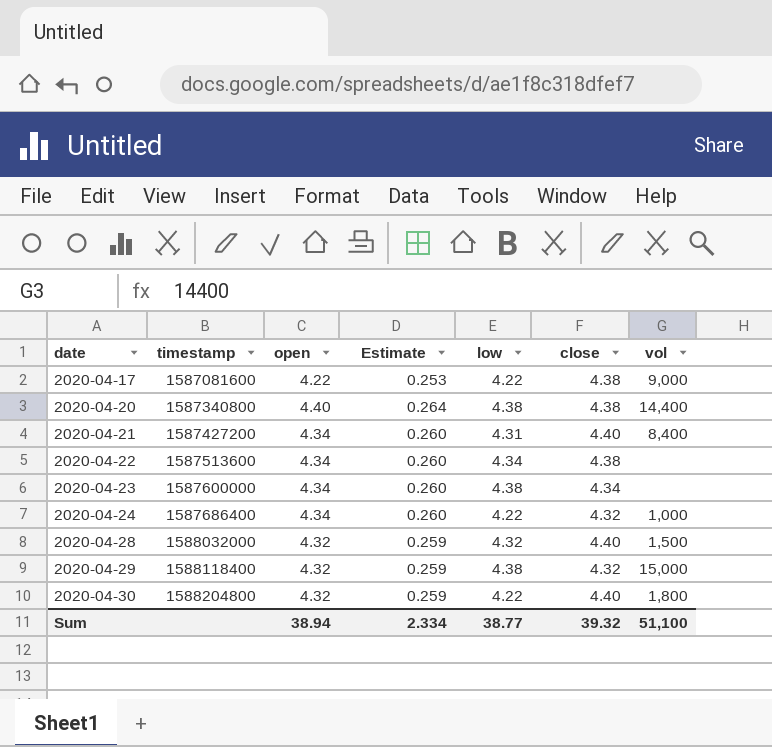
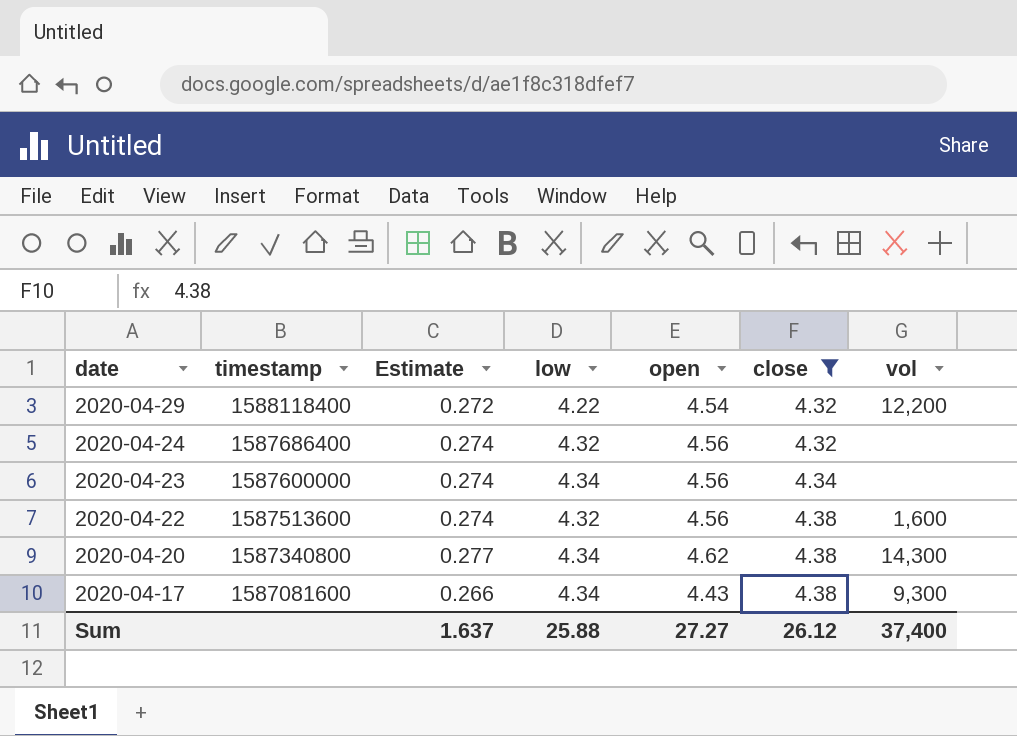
filter: none -> close != 4.40
row order: date ascending -> date descending
column open | position: 3 -> 5
2020-04-29 | Estimate: 0.259 -> 0.272
2020-04-29 | low: 4.38 -> 4.22
2020-04-29 | open: 4.32 -> 4.54
2020-04-29 | vol: 15,000 -> 12,200
2020-04-24 | Estimate: 0.260 -> 0.274
2020-04-24 | low: 4.22 -> 4.32
2020-04-24 | open: 4.34 -> 4.56
2020-04-24 | vol: 1,000 -> none
2020-04-23 | Estimate: 0.260 -> 0.274
2020-04-23 | low: 4.38 -> 4.34
2020-04-23 | open: 4.34 -> 4.56
2020-04-22 | Estimate: 0.260 -> 0.274
2020-04-22 | low: 4.34 -> 4.32
2020-04-22 | open: 4.34 -> 4.56
2020-04-22 | vol: none -> 1,600
2020-04-20 | Estimate: 0.264 -> 0.277
2020-04-20 | low: 4.38 -> 4.34
2020-04-20 | open: 4.40 -> 4.62
2020-04-20 | vol: 14,400 -> 14,300
2020-04-17 | Estimate: 0.253 -> 0.266
2020-04-17 | low: 4.22 -> 4.34
2020-04-17 | open: 4.22 -> 4.43
2020-04-17 | vol: 9,000 -> 9,300
Sum | Estimate: 2.334 -> 1.637
Sum | low: 38.77 -> 25.88
Sum | open: 38.94 -> 27.27
Sum | close: 39.32 -> 26.12
Sum | vol: 51,100 -> 37,400

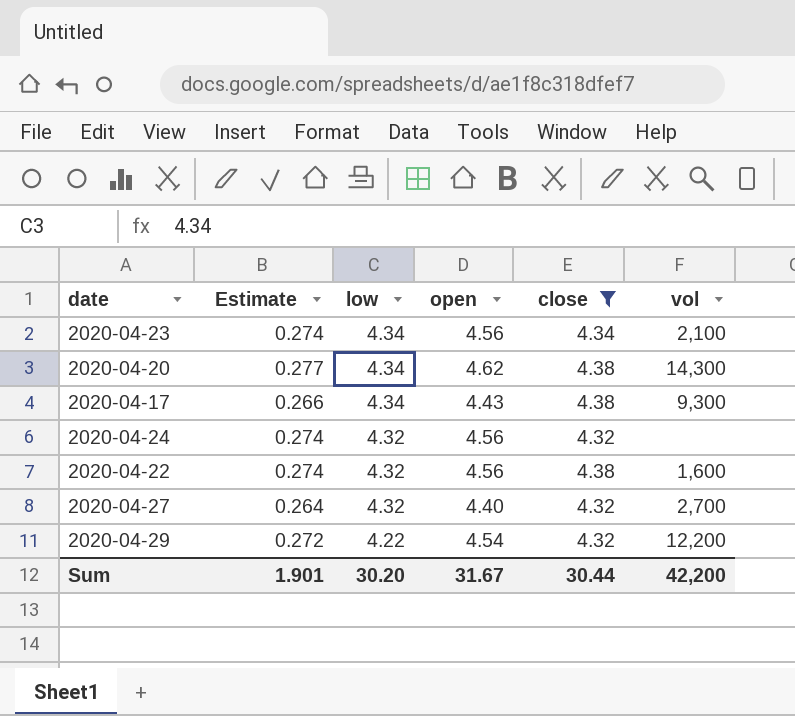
row order: date descending -> low descending
column timestamp | position: 2 -> none
2020-04-23 | vol: none -> 2,100
row 2020-04-27: none -> 0.264 | 4.32 | 4.40 | 4.32 | 2,700
Sum | Estimate: 1.637 -> 1.901
Sum | low: 25.88 -> 30.20
Sum | open: 27.27 -> 31.67
Sum | close: 26.12 -> 30.44
Sum | vol: 37,400 -> 42,200

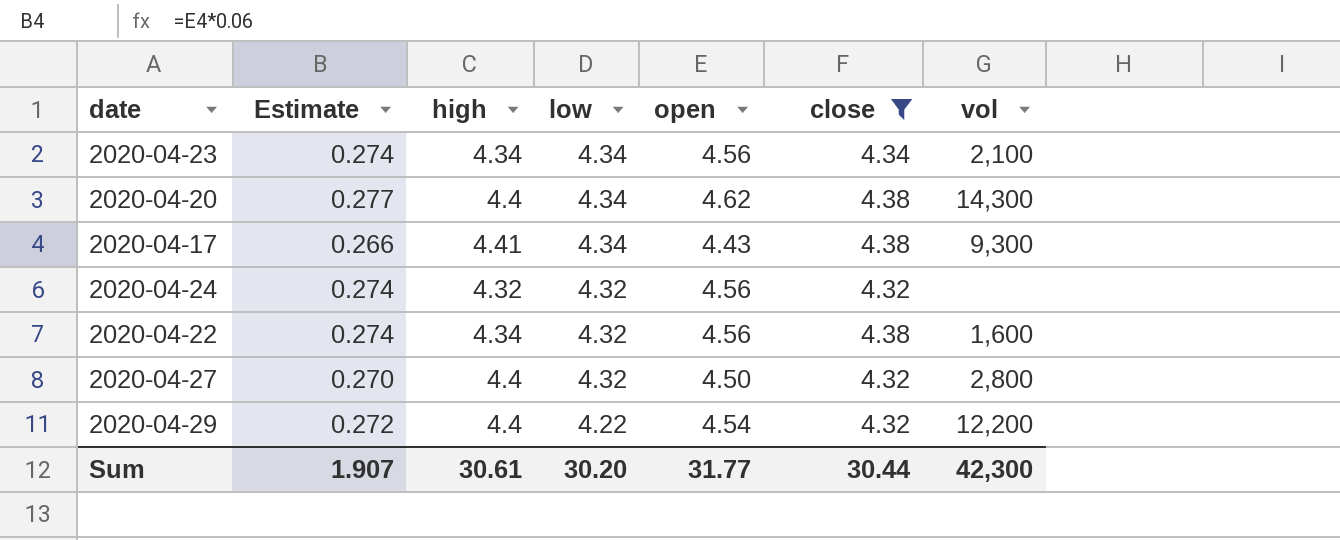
column high | position: none -> 3
2020-04-27 | Estimate: 0.264 -> 0.270
2020-04-27 | open: 4.40 -> 4.50
2020-04-27 | vol: 2,700 -> 2,800
Sum | Estimate: 1.901 -> 1.907
Sum | open: 31.67 -> 31.77
Sum | vol: 42,200 -> 42,300

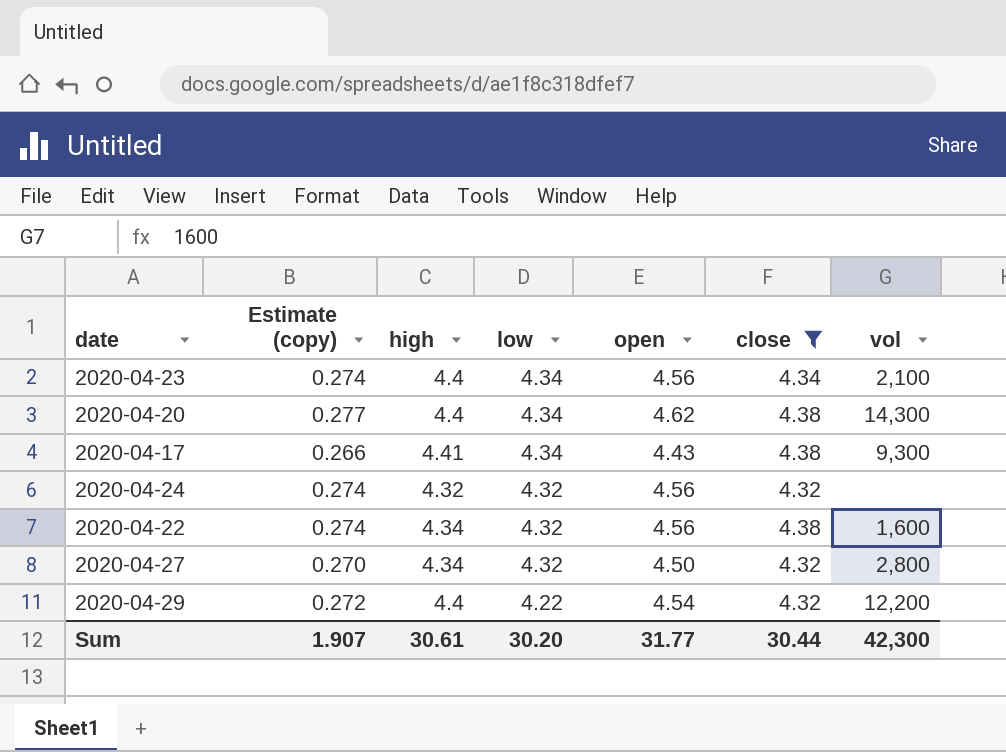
column name: Estimate -> Estimate (copy)
2020-04-23 | high: 4.34 -> 4.4
2020-04-27 | high: 4.4 -> 4.34

